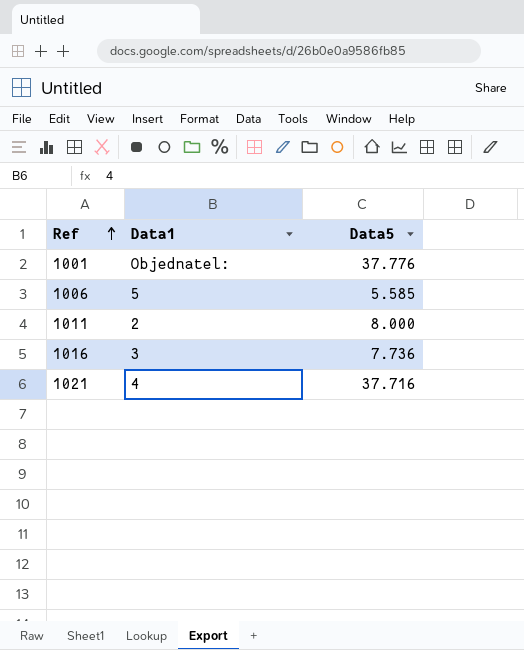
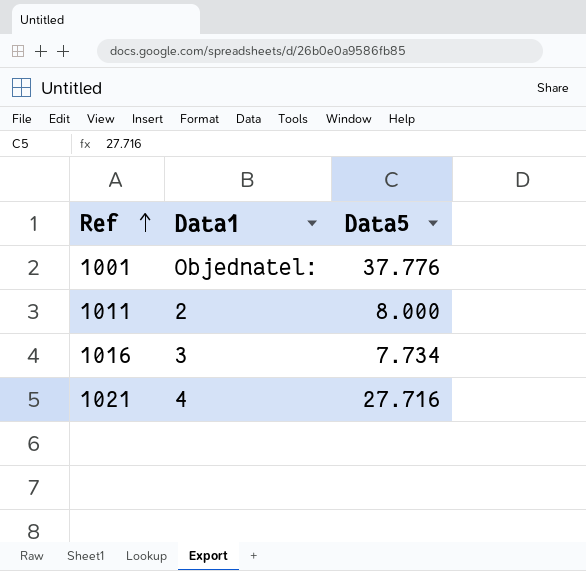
row 1006: 5 | 5.585 -> none
1016 | Data5: 7.736 -> 7.734
1021 | Data5: 37.716 -> 27.716

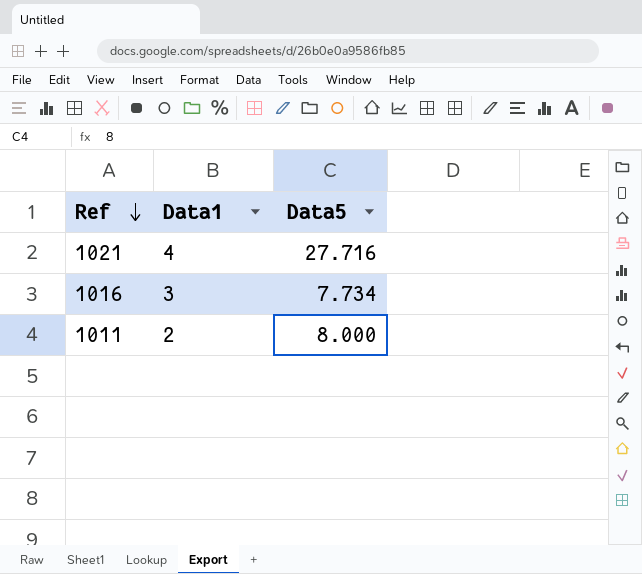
row order: Ref ascending -> Ref descending
row 1001: Objednatel: | 37.776 -> none

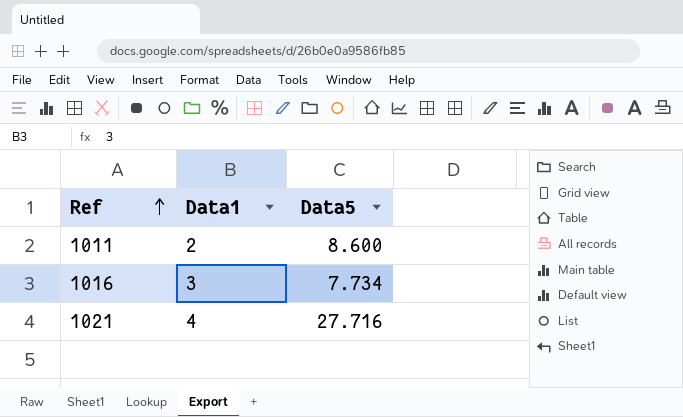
row order: Ref descending -> Ref ascending
1011 | Data5: 8.000 -> 8.600

